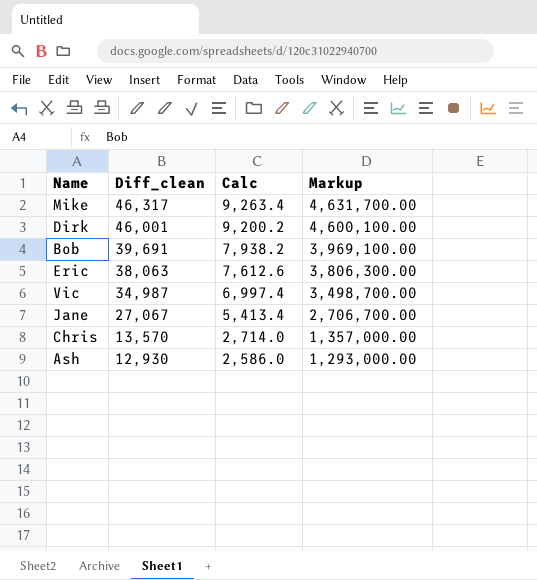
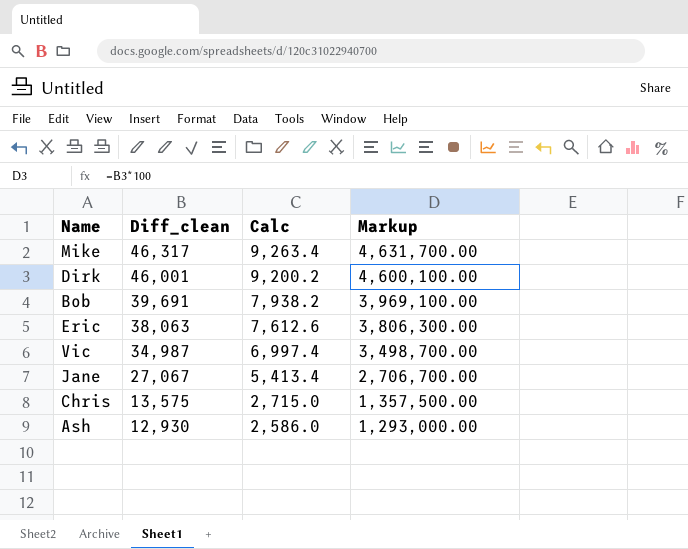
Chris | Diff_clean: 13,570 -> 13,575
Chris | Calc: 2,714.0 -> 2,715.0
Chris | Markup: 1,357,000.00 -> 1,357,500.00

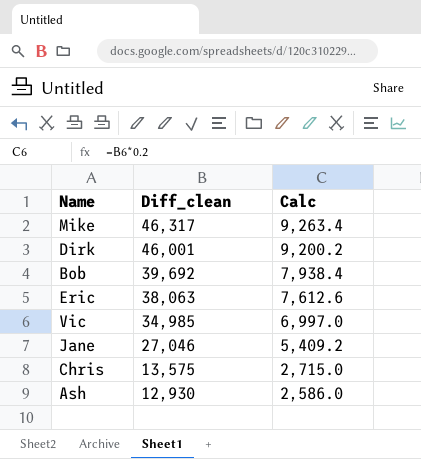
column Markup | formula: [Diff_clean] * 100 -> none
Bob | Diff_clean: 39,691 -> 39,692
Bob | Calc: 7,938.2 -> 7,938.4
Vic | Diff_clean: 34,987 -> 34,985
Vic | Calc: 6,997.4 -> 6,997.0
Jane | Diff_clean: 27,067 -> 27,046
Jane | Calc: 5,413.4 -> 5,409.2

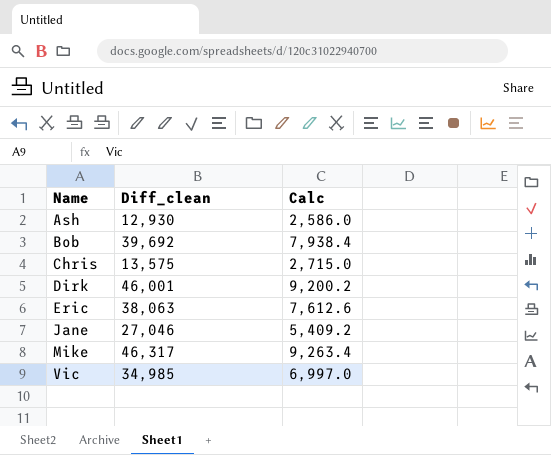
row order: Diff_clean descending -> Name ascending

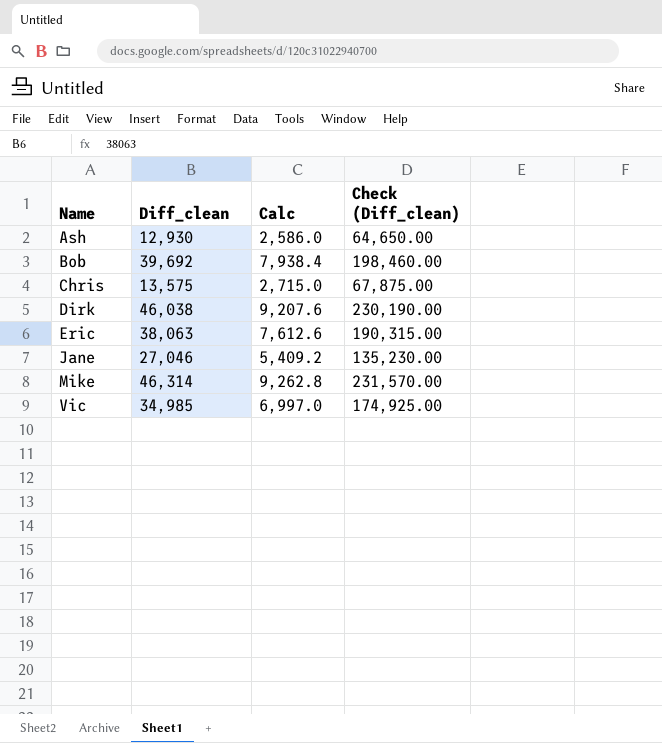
column Check (Diff_clean) | formula: none -> [Diff_clean] * 5
Dirk | Diff_clean: 46,001 -> 46,038
Dirk | Calc: 9,200.2 -> 9,207.6
Mike | Diff_clean: 46,317 -> 46,314
Mike | Calc: 9,263.4 -> 9,262.8

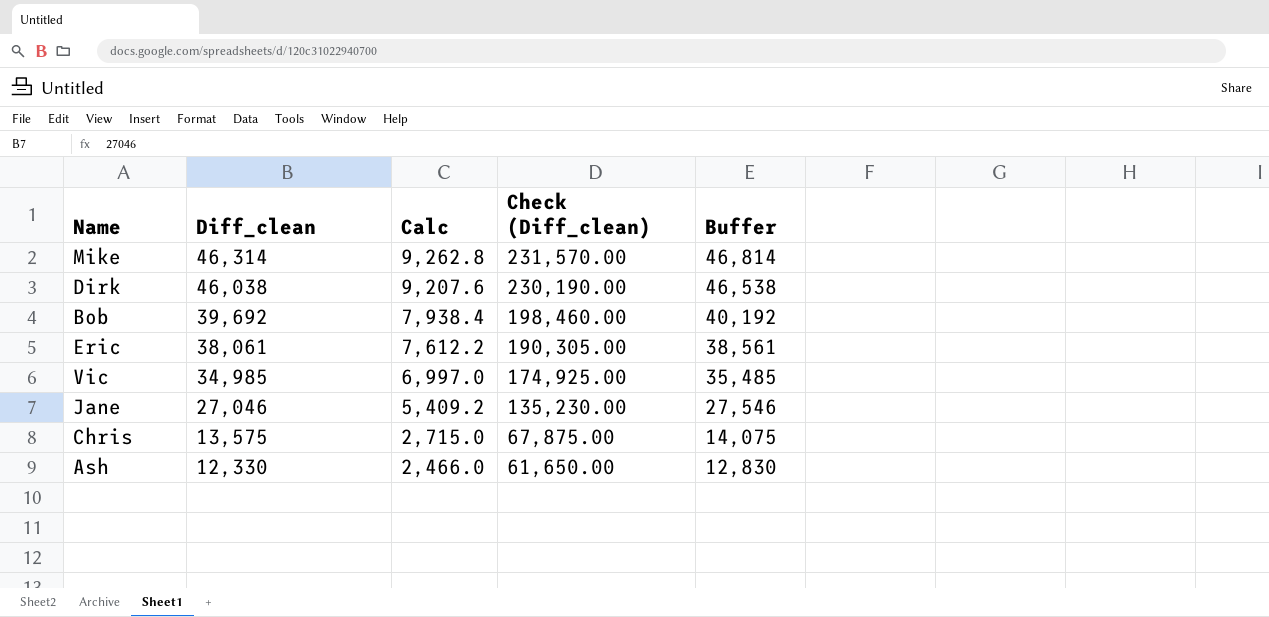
row order: Name ascending -> Diff_clean descending
column Buffer | formula: none -> [Diff_clean] + 500
Eric | Diff_clean: 38,063 -> 38,061
Eric | Calc: 7,612.6 -> 7,612.2
Eric | Check (Diff_clean): 190,315.00 -> 190,305.00
Ash | Diff_clean: 12,930 -> 12,330
Ash | Calc: 2,586.0 -> 2,466.0
Ash | Check (Diff_clean): 64,650.00 -> 61,650.00

